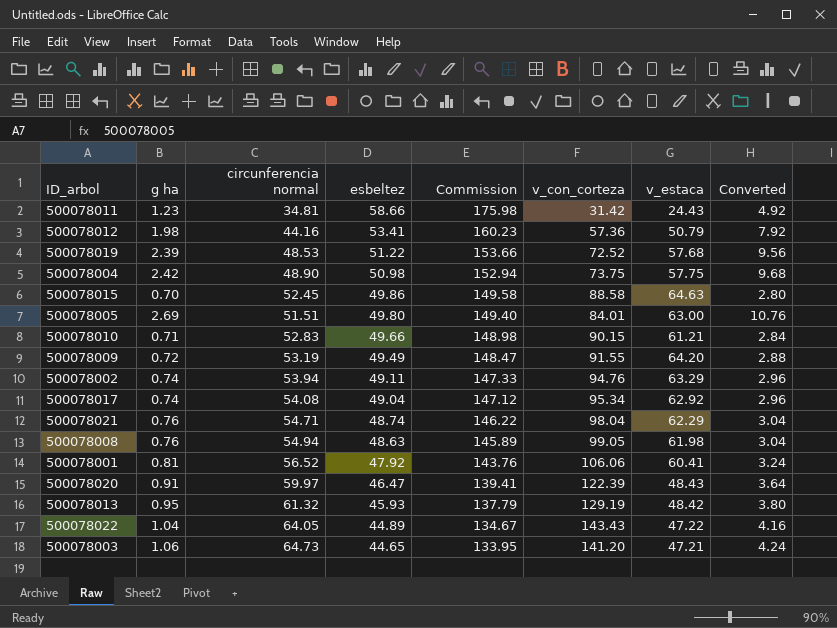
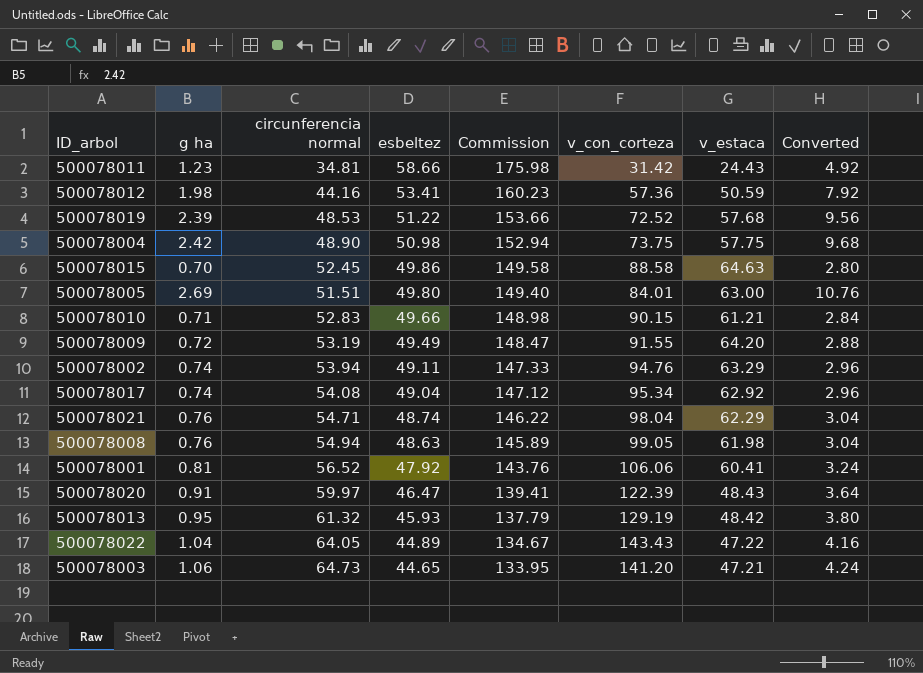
500078012 | v_estaca: 50.79 -> 50.59

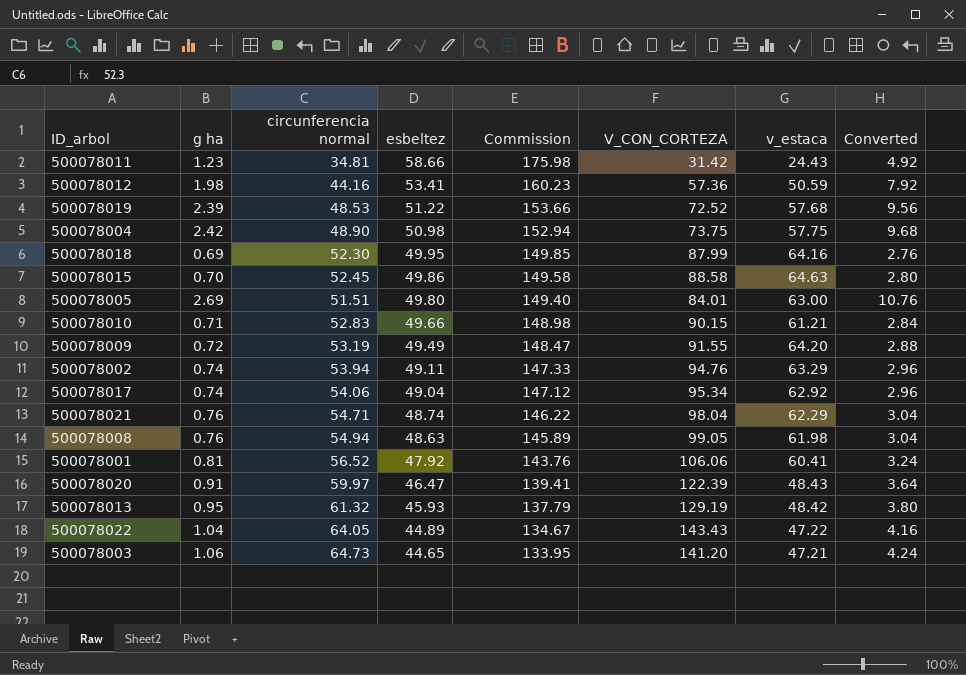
column name: v_con_corteza -> V_CON_CORTEZA
row 500078018: none -> 0.69 | 52.30 | 49.95 | 149.85 | 87.99 | 64.16 | 2.76
500078017 | circunferencia normal: 54.08 -> 54.06

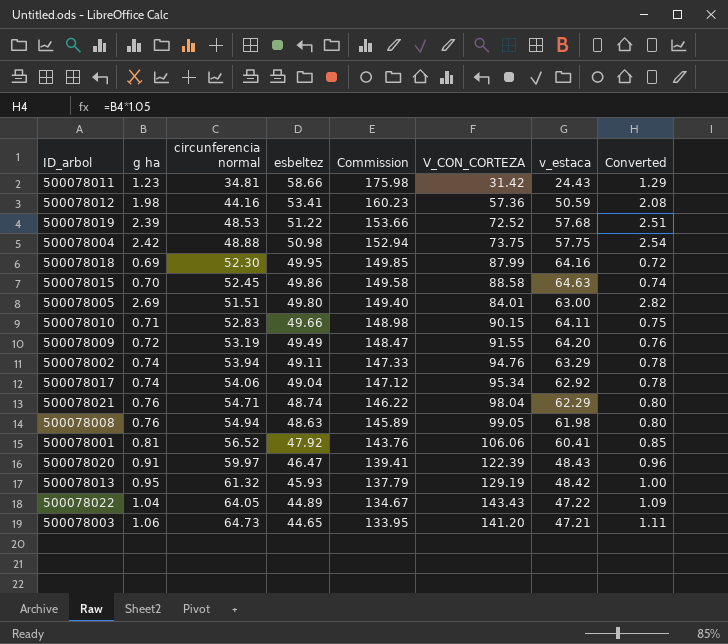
column Converted | formula: [g ha] * 4 -> [g ha] * 1.05
500078004 | circunferencia normal: 48.90 -> 48.88
500078010 | v_estaca: 61.21 -> 64.11

